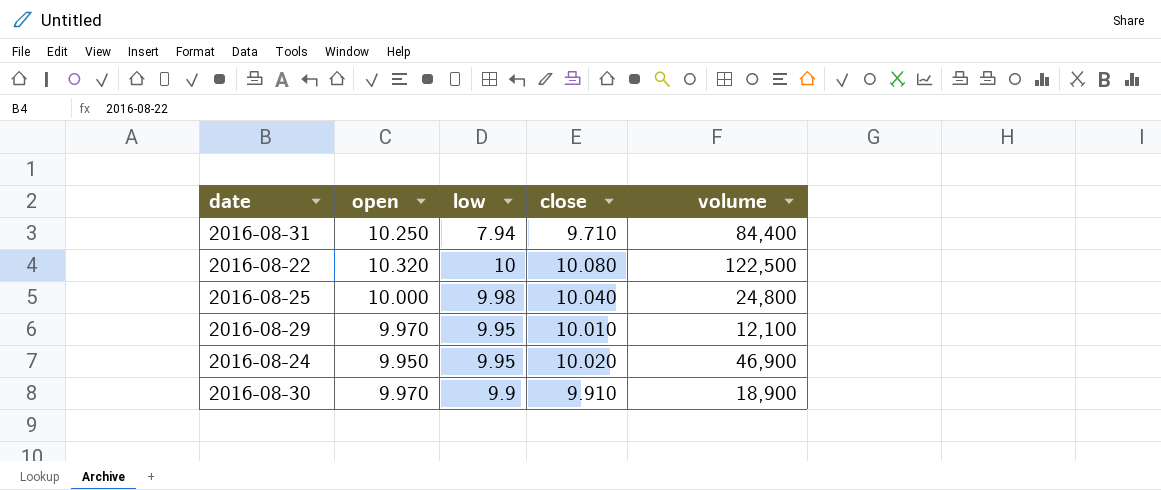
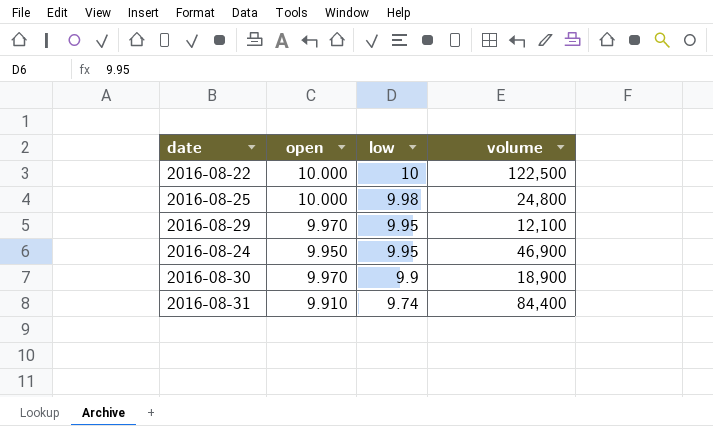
row order: none -> low descending
column close | position: 4 -> none
2016-08-22 | open: 10.320 -> 10.000
2016-08-31 | open: 10.250 -> 9.910
2016-08-31 | low: 7.94 -> 9.74

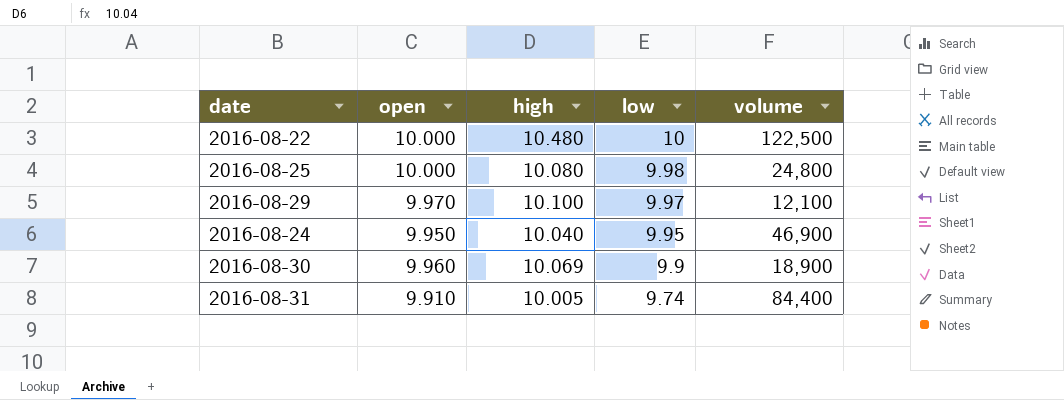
column high | position: none -> 3
2016-08-29 | low: 9.95 -> 9.97
2016-08-30 | open: 9.970 -> 9.960

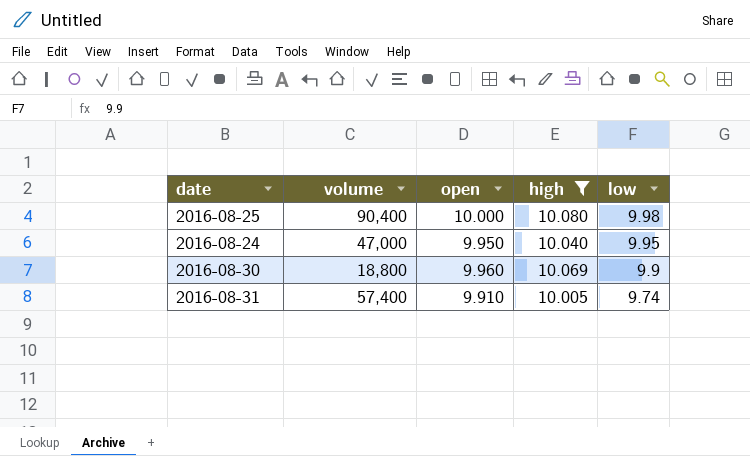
filter: none -> high <= 10.080
column volume | position: 5 -> 2
2016-08-25 | volume: 24,800 -> 90,400
2016-08-24 | volume: 46,900 -> 47,000
2016-08-30 | volume: 18,900 -> 18,800
2016-08-31 | volume: 84,400 -> 57,400

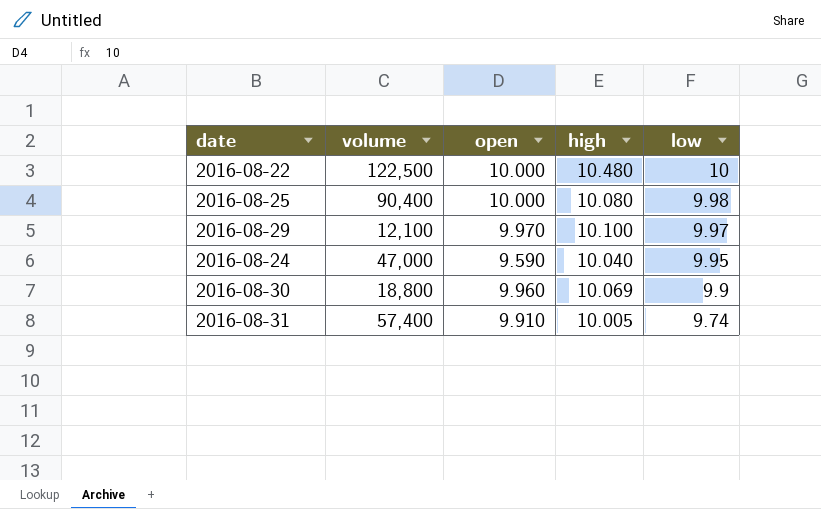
filter: high <= 10.080 -> none
2016-08-24 | open: 9.950 -> 9.590

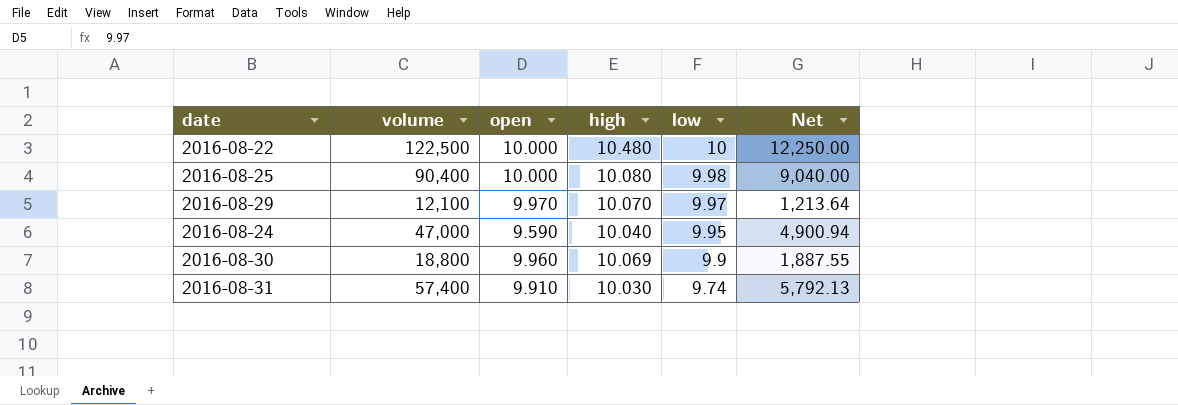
column Net | formula: none -> [volume] / [open]
2016-08-29 | high: 10.100 -> 10.070
2016-08-31 | high: 10.005 -> 10.030

